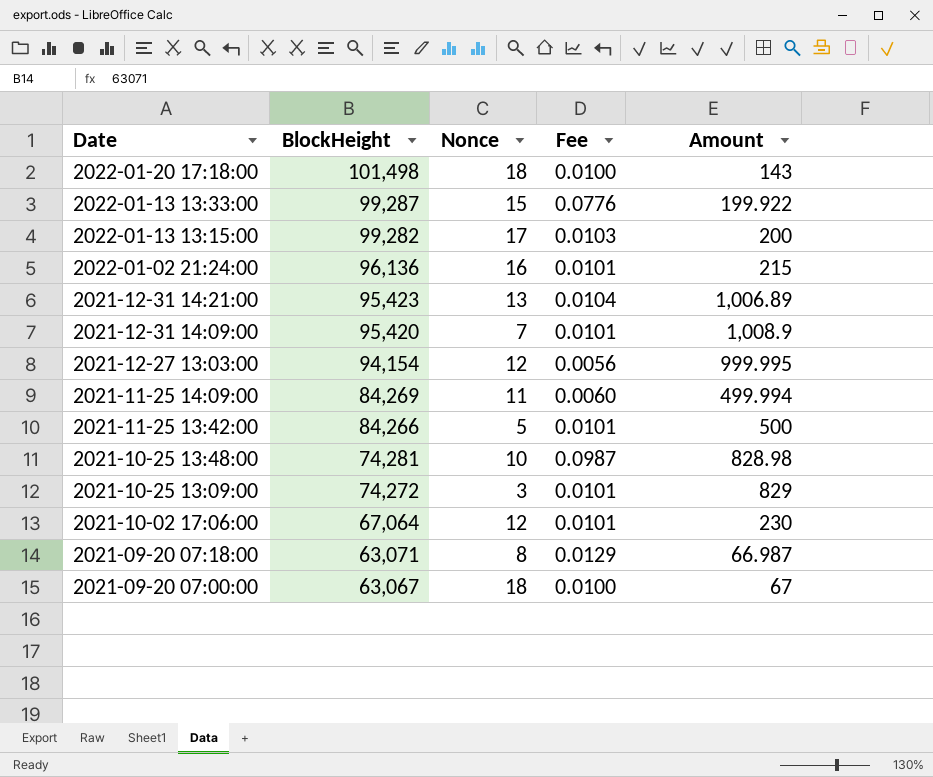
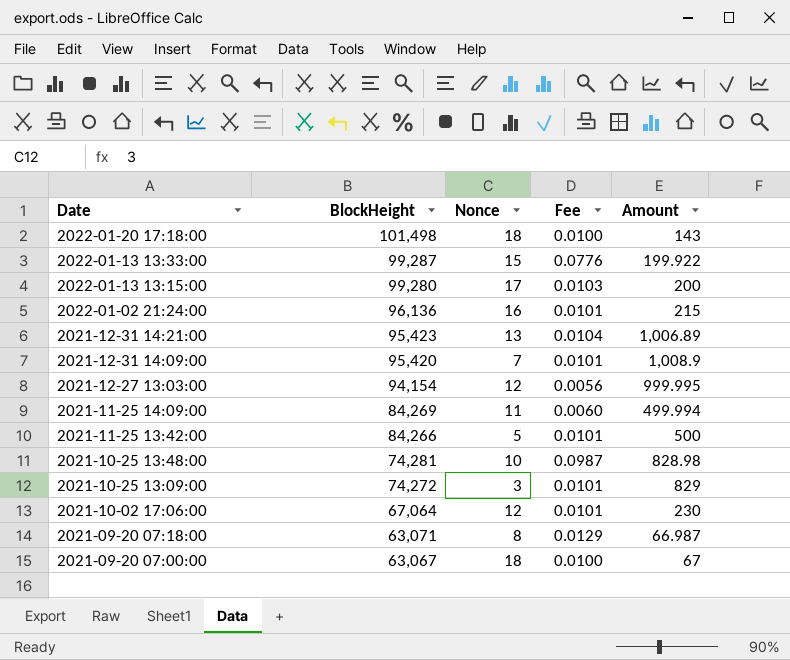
2022-01-13 13:15:00 | BlockHeight: 99,282 -> 99,280

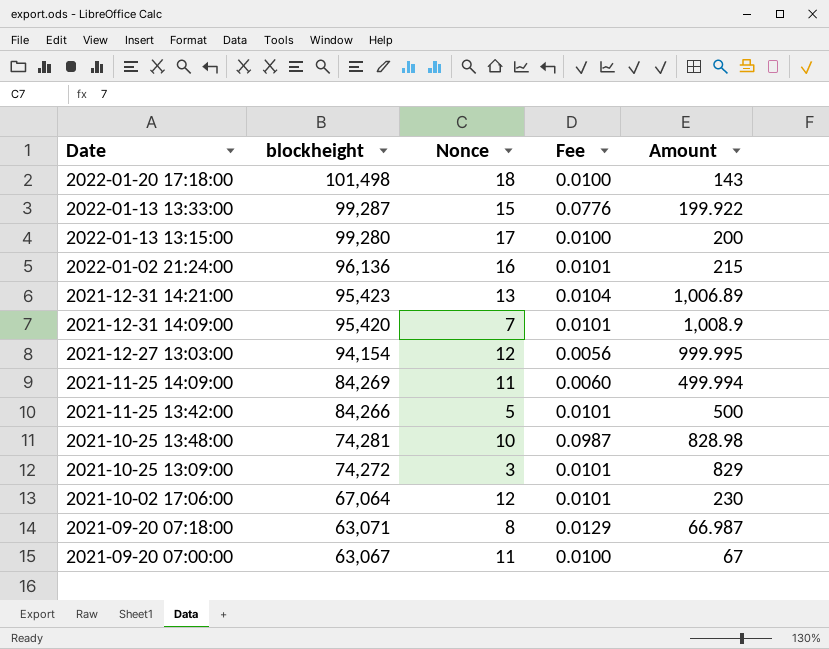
column name: BlockHeight -> blockheight
2022-01-13 13:15:00 | Fee: 0.0103 -> 0.0100
2021-09-20 07:00:00 | Nonce: 18 -> 11

